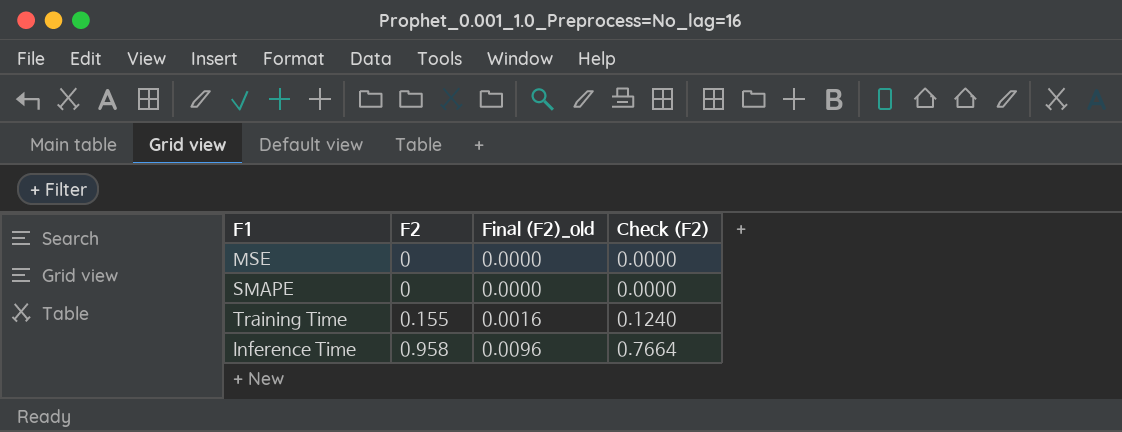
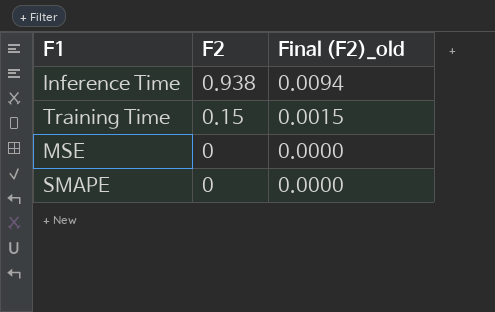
row order: F2 ascending -> F2 descending
column Check (F2) | formula: [F2] * 0.8 -> none
Inference Time | F2: 0.958 -> 0.938
Inference Time | Final (F2)_old: 0.0096 -> 0.0094
Training Time | F2: 0.155 -> 0.15
Training Time | Final (F2)_old: 0.0016 -> 0.0015

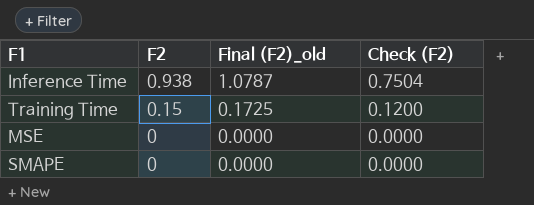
column Final (F2)_old | formula: [F2] * 0.01 -> [F2] * 1.15
column Check (F2) | formula: none -> [F2] * 0.8

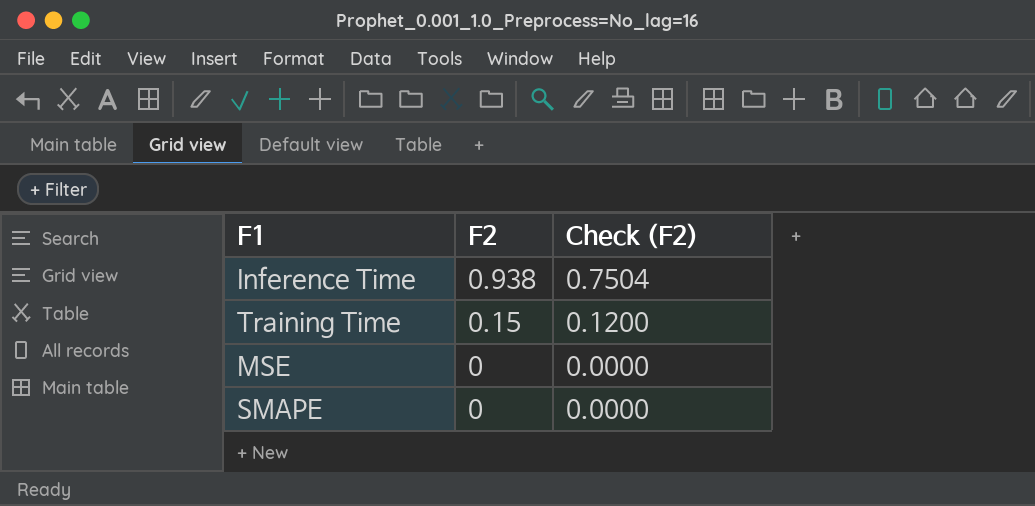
column Final (F2)_old | formula: [F2] * 1.15 -> none

